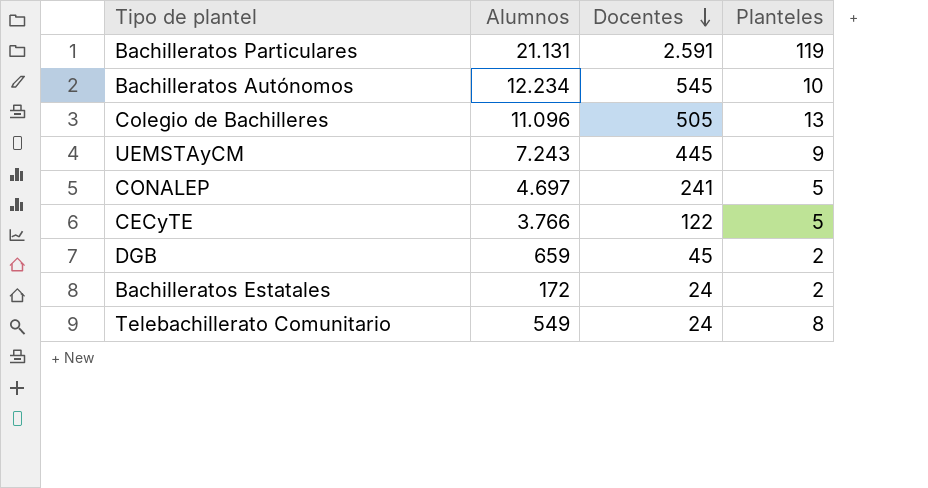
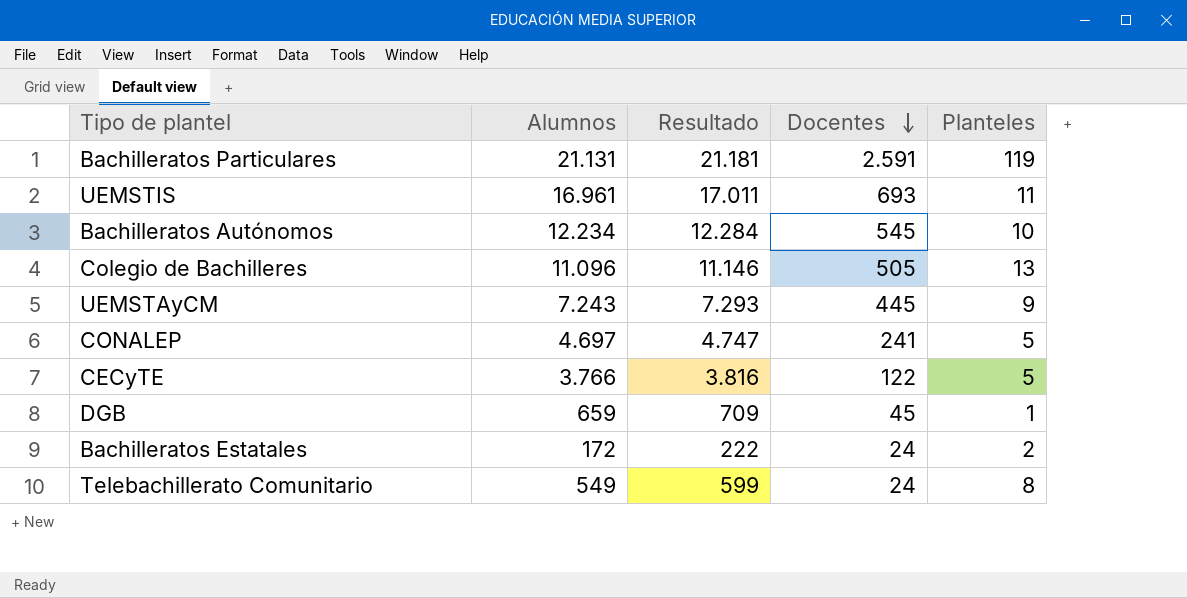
column Resultado | formula: none -> [Alumnos] + 50
row UEMSTIS: none -> 16.961 | 17.011 | 693 | 11
DGB | Planteles: 2 -> 1

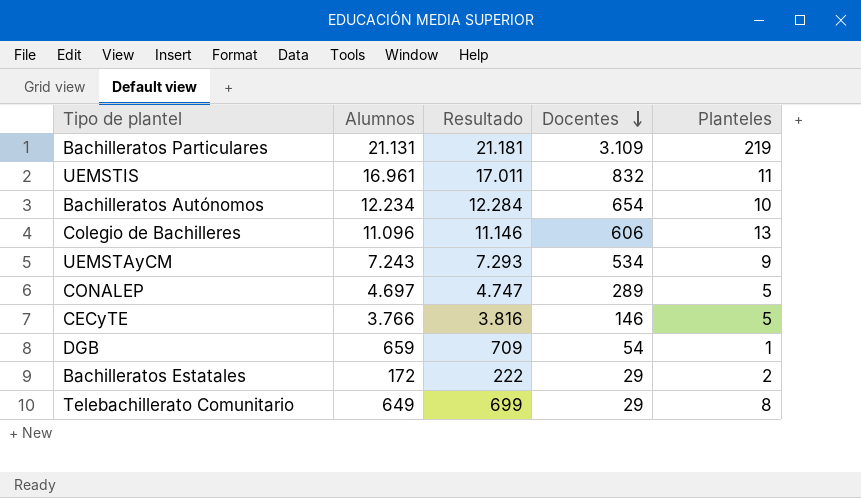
Bachilleratos Particulares | Docentes: 2.591 -> 3.109
Bachilleratos Particulares | Planteles: 119 -> 219
UEMSTIS | Docentes: 693 -> 832
Bachilleratos Autónomos | Docentes: 545 -> 654
Colegio de Bachilleres | Docentes: 505 -> 606
UEMSTAyCM | Docentes: 445 -> 534
CONALEP | Docentes: 241 -> 289
CECyTE | Docentes: 122 -> 146
DGB | Docentes: 45 -> 54
Bachilleratos Estatales | Docentes: 24 -> 29
Telebachillerato Comunitario | Alumnos: 549 -> 649
Telebachillerato Comunitario | Resultado: 599 -> 699
Telebachillerato Comunitario | Docentes: 24 -> 29

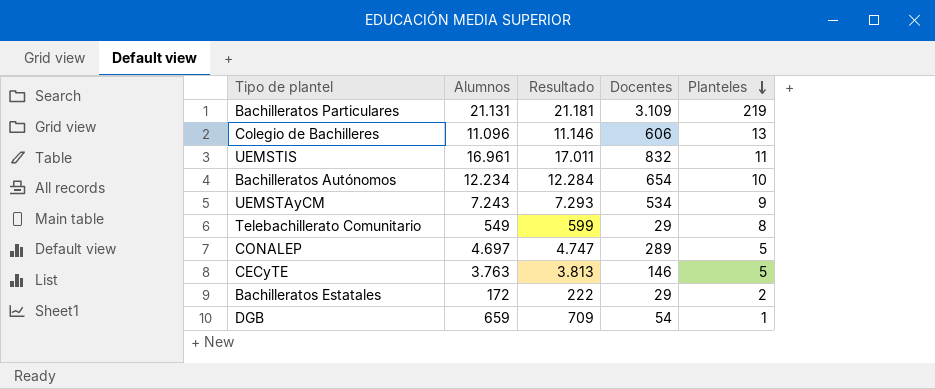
row order: Docentes descending -> Planteles descending
Telebachillerato Comunitario | Alumnos: 649 -> 549
Telebachillerato Comunitario | Resultado: 699 -> 599
CECyTE | Alumnos: 3.766 -> 3.763
CECyTE | Resultado: 3.816 -> 3.813

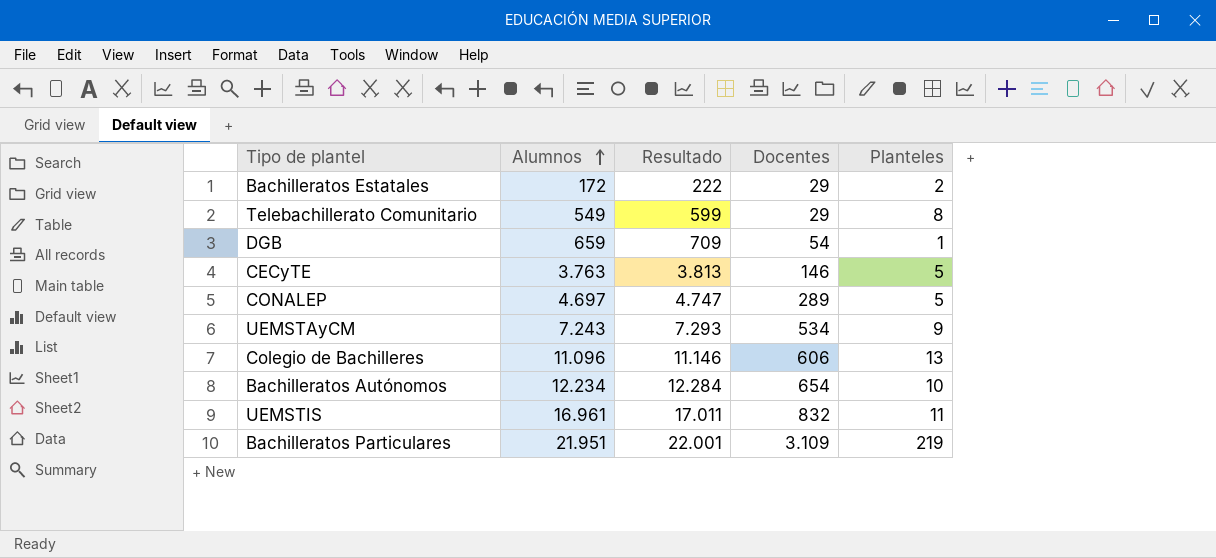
row order: Planteles descending -> Alumnos ascending
Bachilleratos Particulares | Alumnos: 21.131 -> 21.951
Bachilleratos Particulares | Resultado: 21.181 -> 22.001

